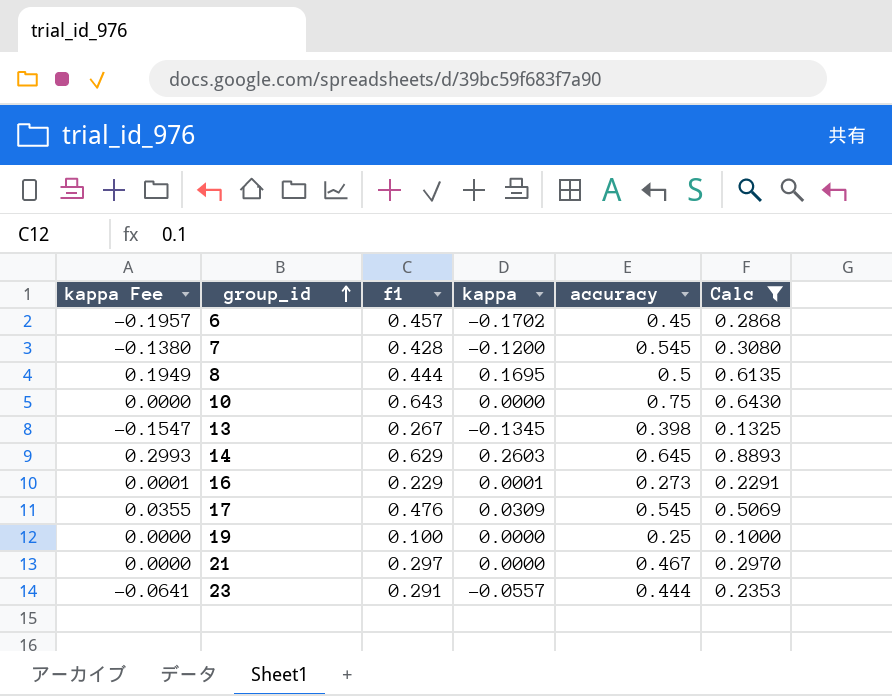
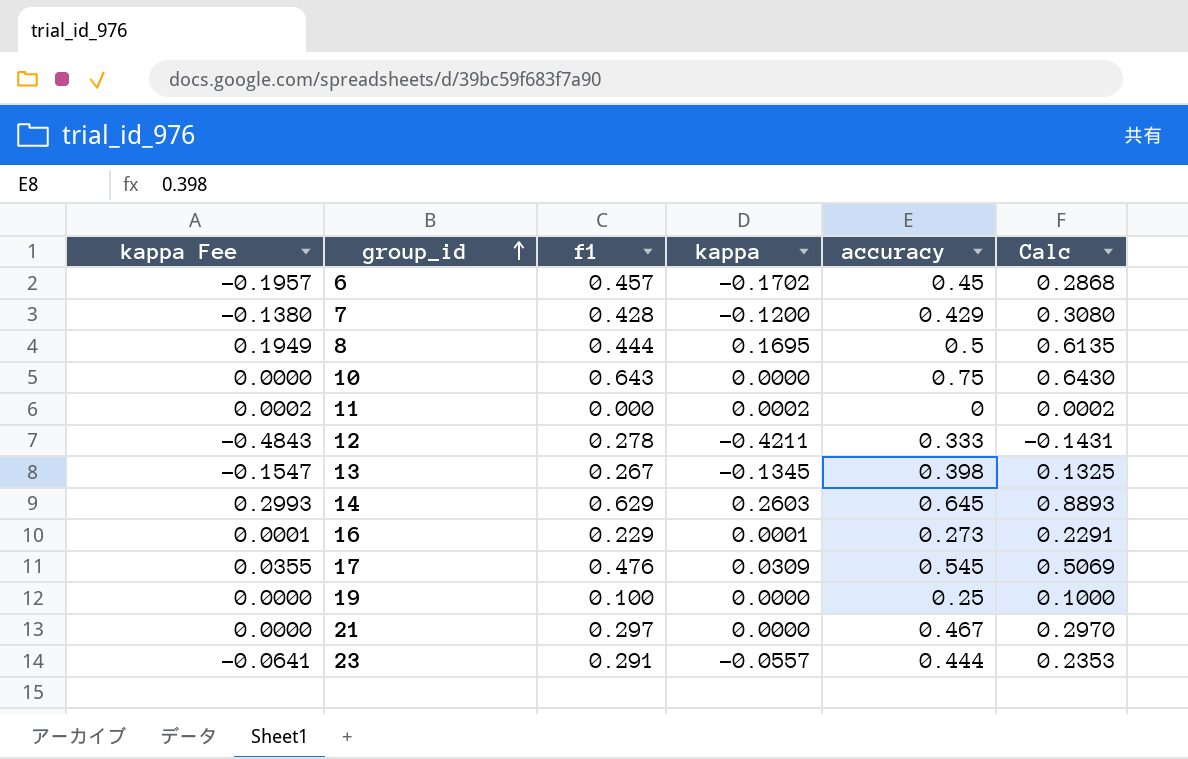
filter: Calc >= 0.1000 -> none
7 | accuracy: 0.545 -> 0.429

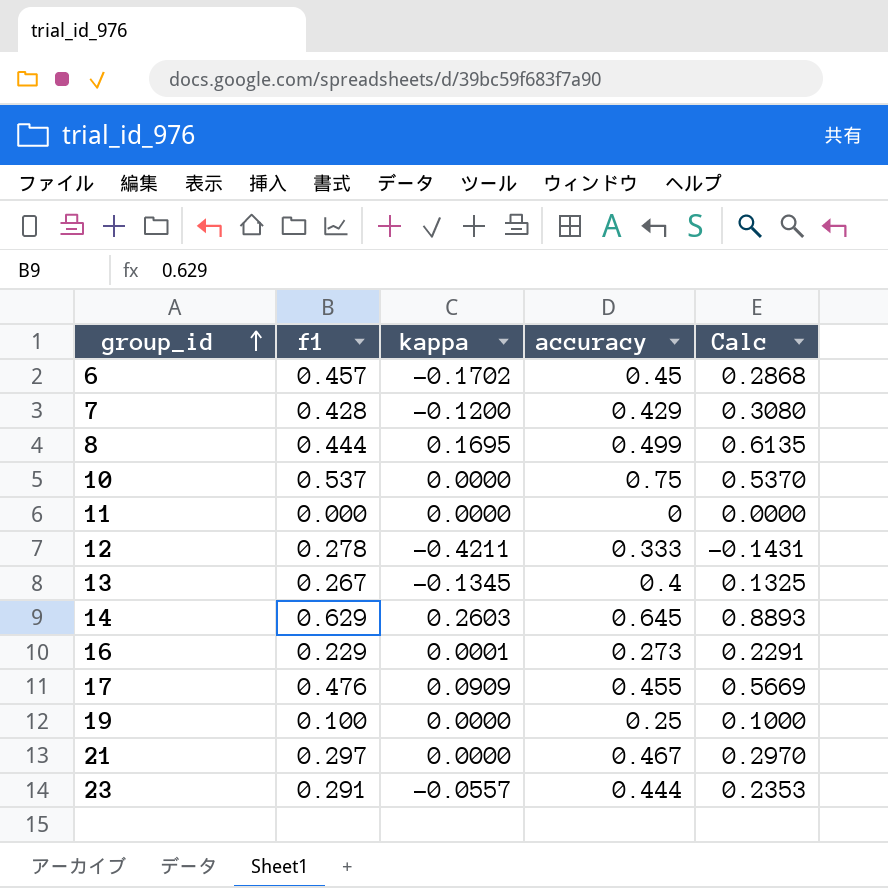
column kappa Fee | formula: [kappa] * 1.15 -> none
8 | accuracy: 0.5 -> 0.499
10 | f1: 0.643 -> 0.537
10 | Calc: 0.6430 -> 0.5370
11 | kappa: 0.0002 -> 0.0000
11 | Calc: 0.0002 -> 0.0000
13 | accuracy: 0.398 -> 0.4
17 | kappa: 0.0309 -> 0.0909
17 | accuracy: 0.545 -> 0.455
17 | Calc: 0.5069 -> 0.5669

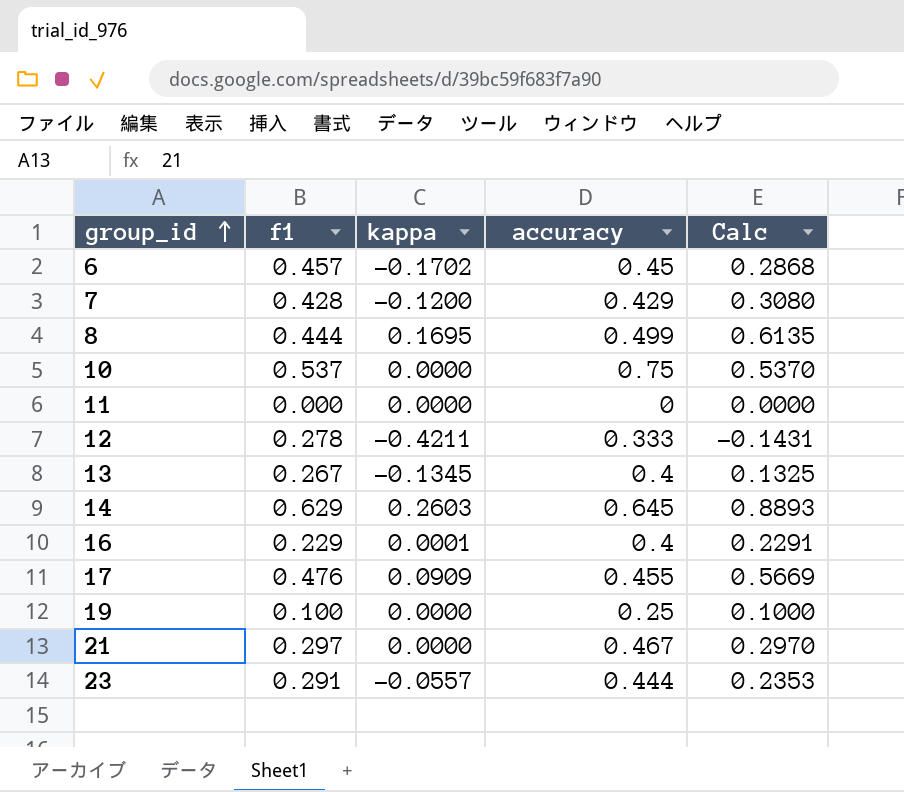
16 | accuracy: 0.273 -> 0.4

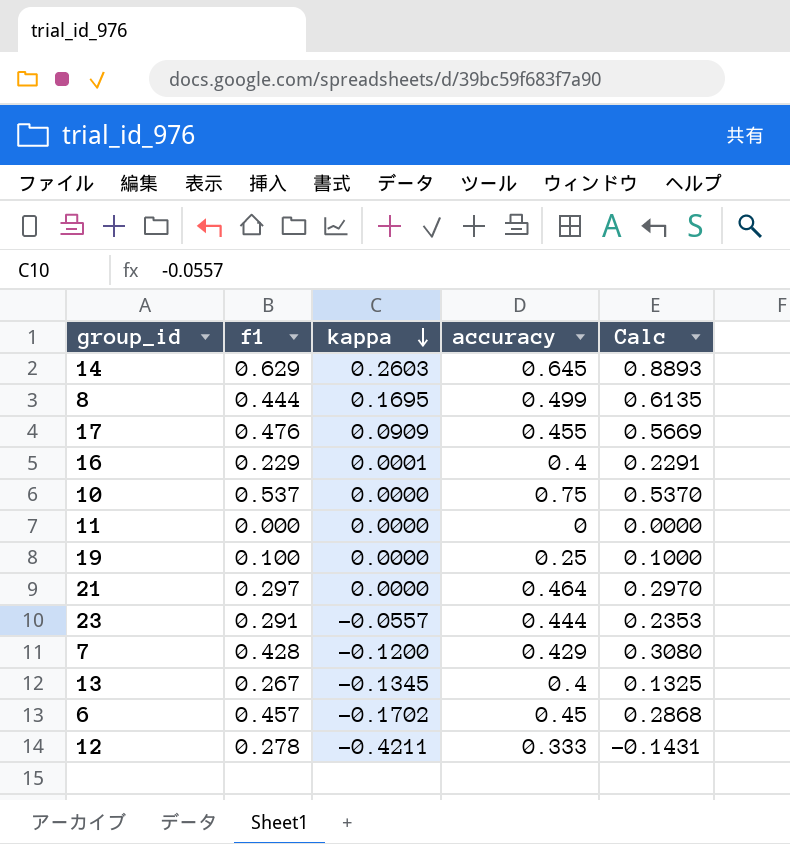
row order: group_id ascending -> kappa descending
21 | accuracy: 0.467 -> 0.464

